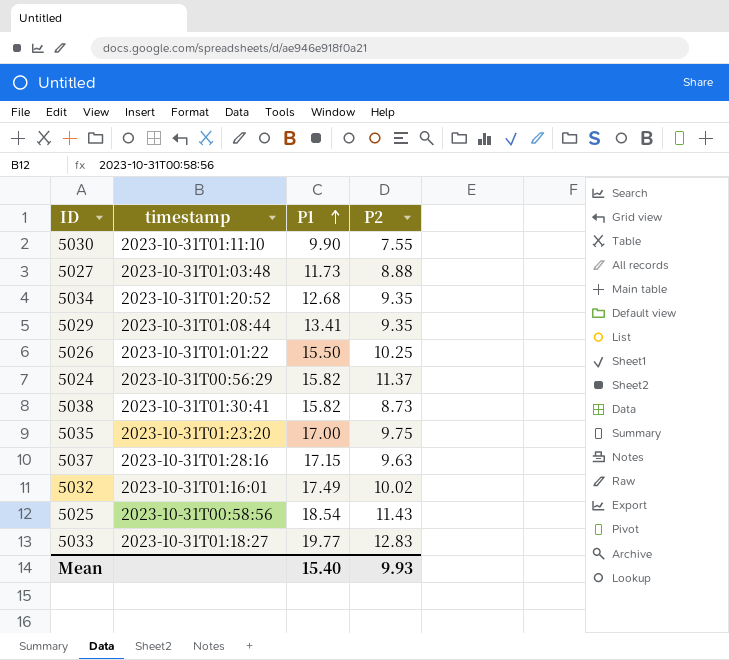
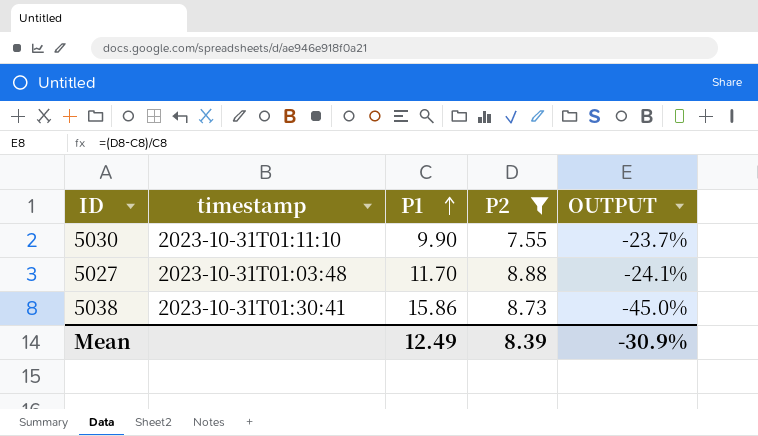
filter: none -> P2 <= 8.88
column OUTPUT | formula: none -> ([P2] - [P1]) / [P1]
5027 | P1: 11.73 -> 11.70
5038 | P1: 15.82 -> 15.86
Mean | P1: 15.40 -> 12.49
Mean | P2: 9.93 -> 8.39

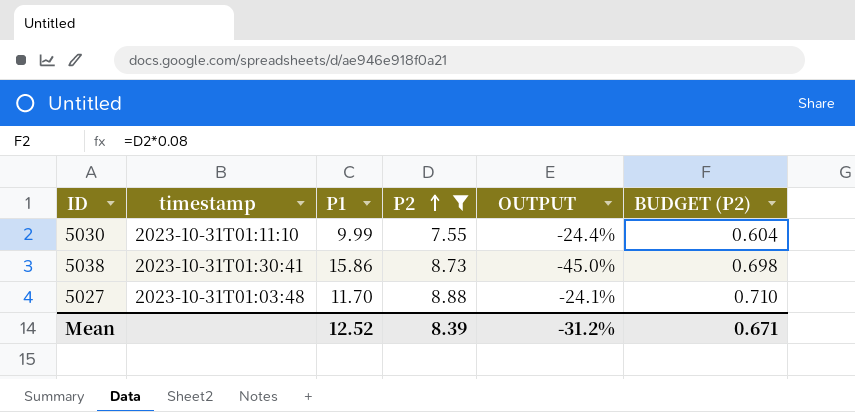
row order: P1 ascending -> P2 ascending
column BUDGET (P2) | formula: none -> [P2] * 0.08
5030 | P1: 9.90 -> 9.99
5030 | OUTPUT: -23.7% -> -24.4%
Mean | P1: 12.49 -> 12.52
Mean | OUTPUT: -30.9% -> -31.2%

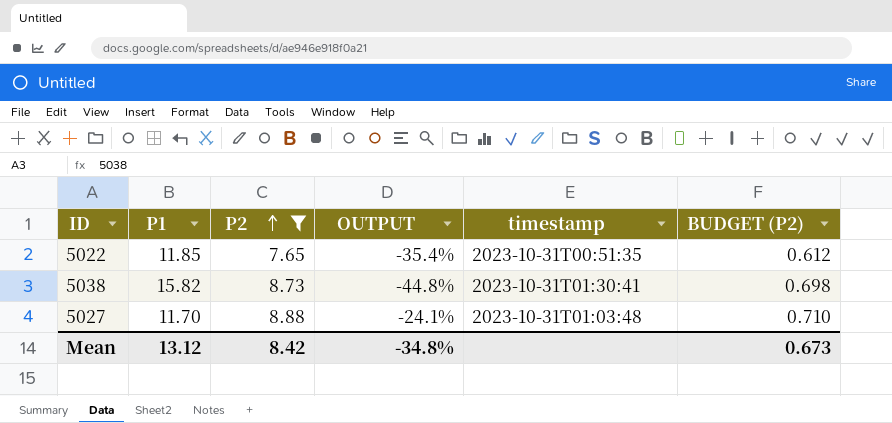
column timestamp | position: 2 -> 5
row 5030: 2023-10-31T01:11:10 | 9.99 | 7.55 | -24.4% | 0.604 -> none
row 5022: none -> 11.85 | 7.65 | -35.4% | 2023-10-31T00:51:35 | 0.612
5038 | P1: 15.86 -> 15.82
5038 | OUTPUT: -45.0% -> -44.8%
Mean | P1: 12.52 -> 13.12
Mean | P2: 8.39 -> 8.42
Mean | OUTPUT: -31.2% -> -34.8%
Mean | BUDGET (P2): 0.671 -> 0.673

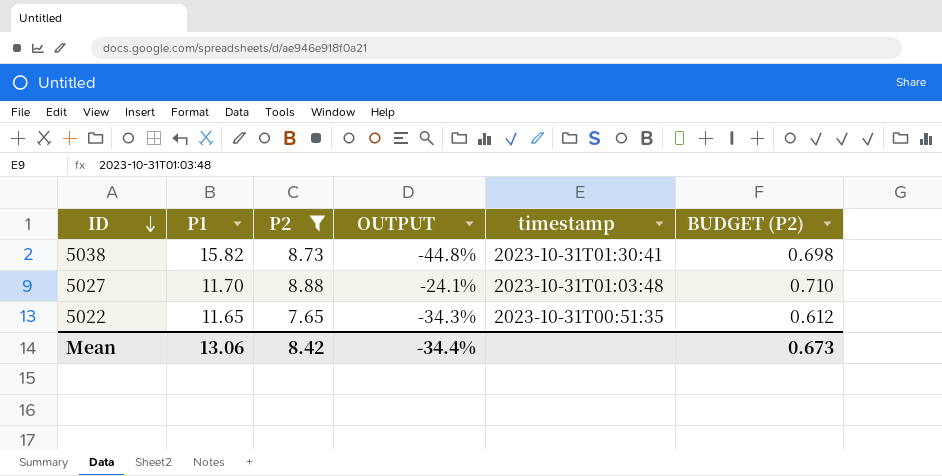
row order: P2 ascending -> ID descending
5022 | P1: 11.85 -> 11.65
5022 | OUTPUT: -35.4% -> -34.3%
Mean | P1: 13.12 -> 13.06
Mean | OUTPUT: -34.8% -> -34.4%

